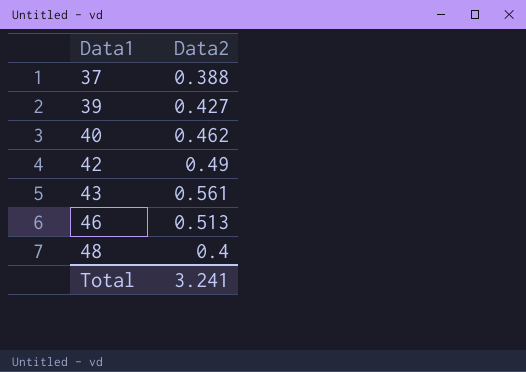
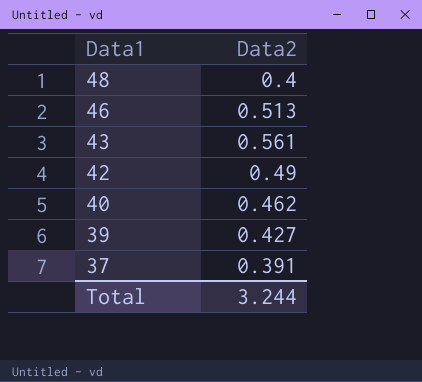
row order: Data1 ascending -> Data1 descending
37 | Data2: 0.388 -> 0.391
Total | Data2: 3.241 -> 3.244

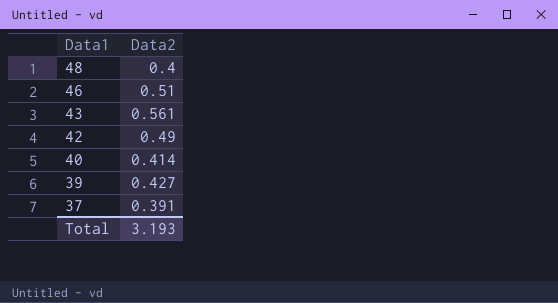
46 | Data2: 0.513 -> 0.51
40 | Data2: 0.462 -> 0.414
Total | Data2: 3.244 -> 3.193

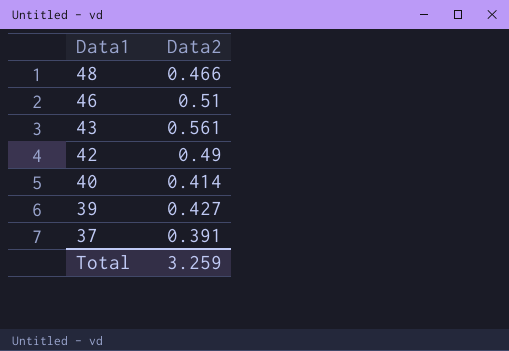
48 | Data2: 0.4 -> 0.466
Total | Data2: 3.193 -> 3.259

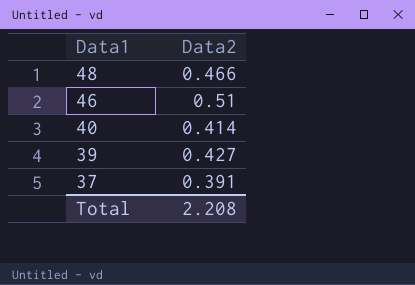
row 43: 0.561 -> none
row 42: 0.49 -> none
Total | Data2: 3.259 -> 2.208

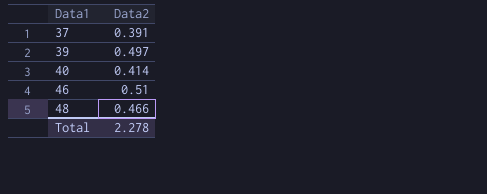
row order: Data1 descending -> Data1 ascending
39 | Data2: 0.427 -> 0.497
Total | Data2: 2.208 -> 2.278

